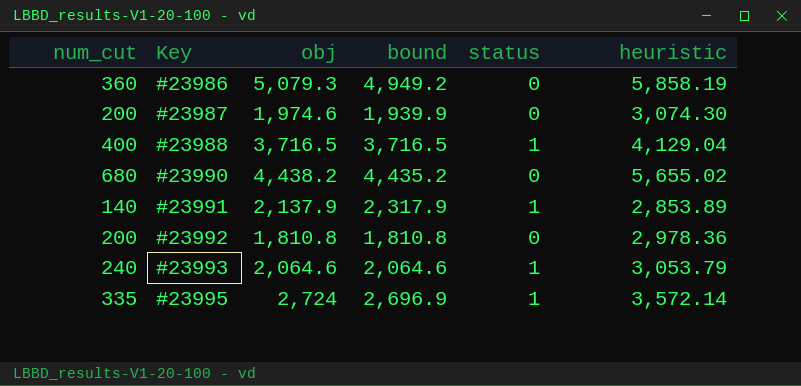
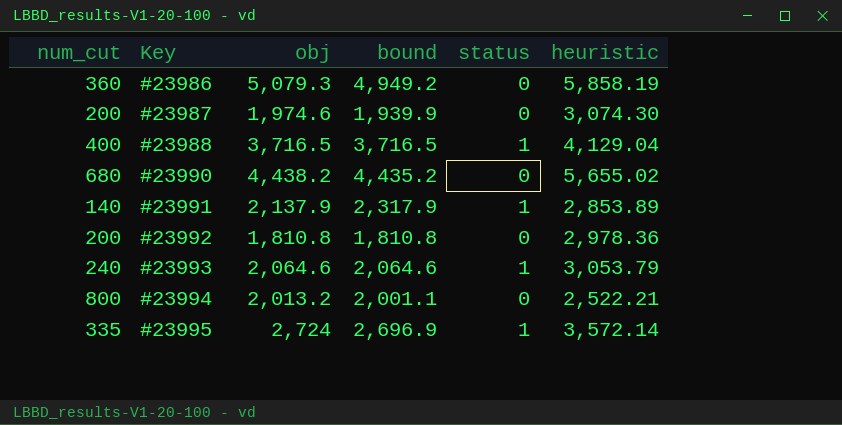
row #23994: none -> 800 | 2,013.2 | 2,001.1 | 0 | 2,522.21

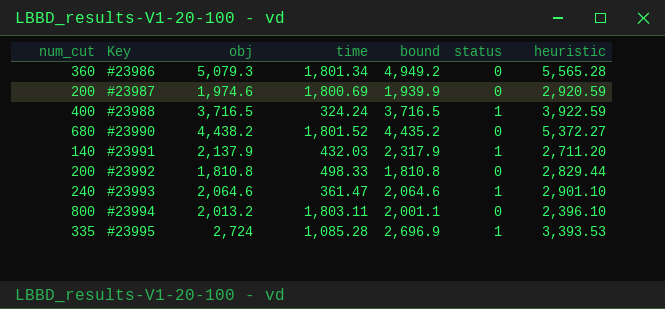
column time | position: none -> 4
#23986 | heuristic: 5,858.19 -> 5,565.28
#23987 | heuristic: 3,074.30 -> 2,920.59
#23988 | heuristic: 4,129.04 -> 3,922.59
#23990 | heuristic: 5,655.02 -> 5,372.27
#23991 | heuristic: 2,853.89 -> 2,711.20
#23992 | heuristic: 2,978.36 -> 2,829.44
#23993 | heuristic: 3,053.79 -> 2,901.10
#23994 | heuristic: 2,522.21 -> 2,396.10
#23995 | heuristic: 3,572.14 -> 3,393.53

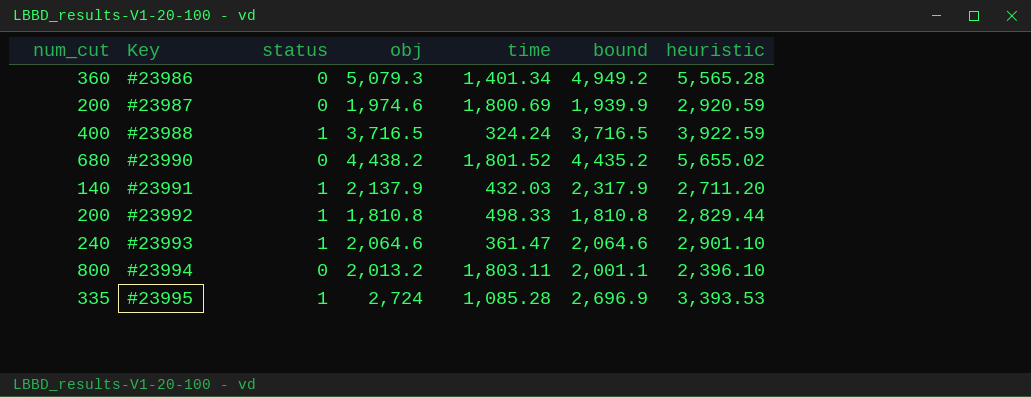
column status | position: 6 -> 3
#23986 | time: 1,801.34 -> 1,401.34
#23990 | heuristic: 5,372.27 -> 5,655.02
#23992 | status: 0 -> 1

